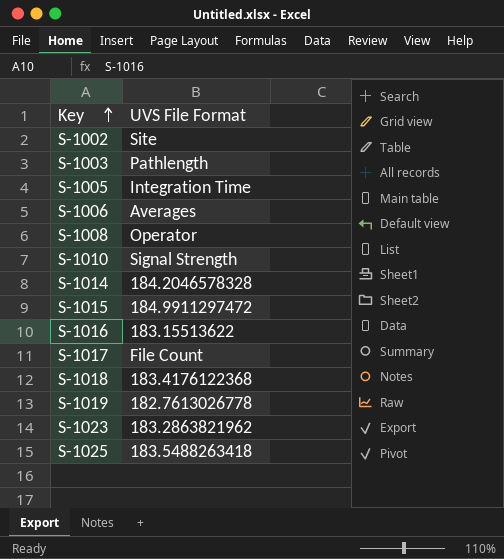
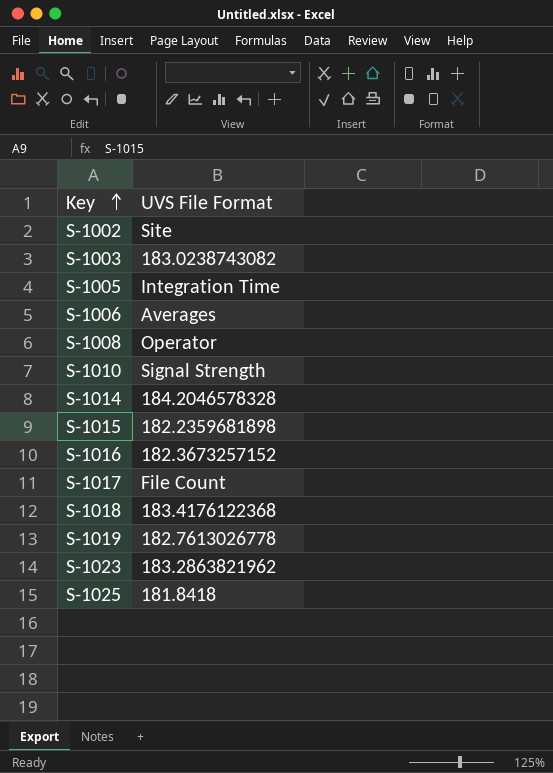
S-1003 | UVS File Format: Pathlength -> 183.0238743082
S-1015 | UVS File Format: 184.9911297472 -> 182.2359681898
S-1016 | UVS File Format: 183.15513622 -> 182.3673257152
S-1025 | UVS File Format: 183.5488263418 -> 181.8418

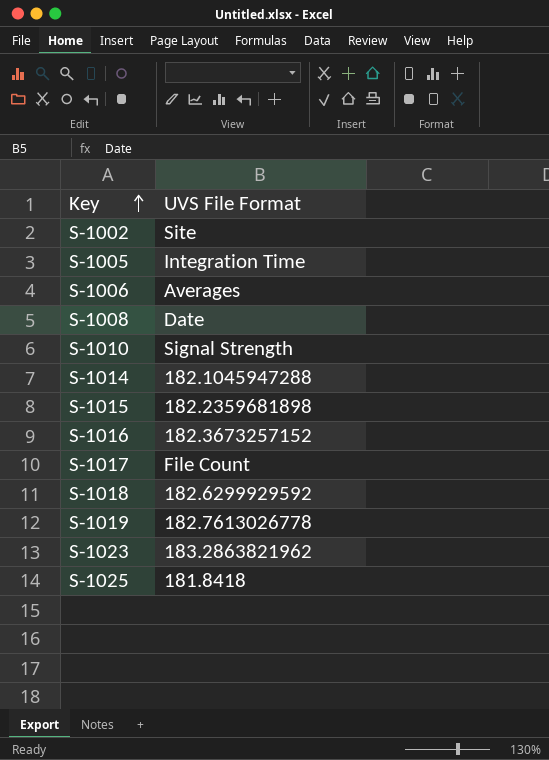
row S-1003: 183.0238743082 -> none
S-1008 | UVS File Format: Operator -> Date
S-1014 | UVS File Format: 184.2046578328 -> 182.1045947288
S-1018 | UVS File Format: 183.4176122368 -> 182.6299929592

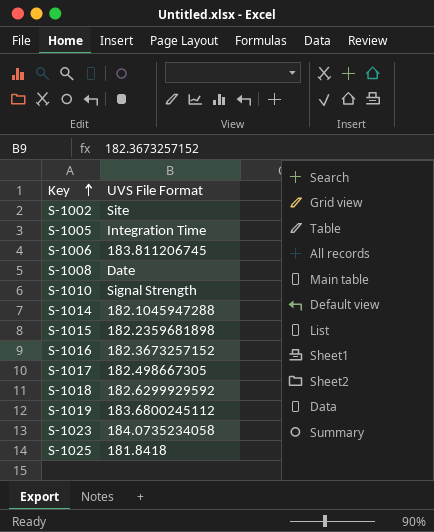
S-1006 | UVS File Format: Averages -> 183.811206745
S-1017 | UVS File Format: File Count -> 182.498667305
S-1019 | UVS File Format: 182.7613026778 -> 183.6800245112
S-1023 | UVS File Format: 183.2863821962 -> 184.0735234058

